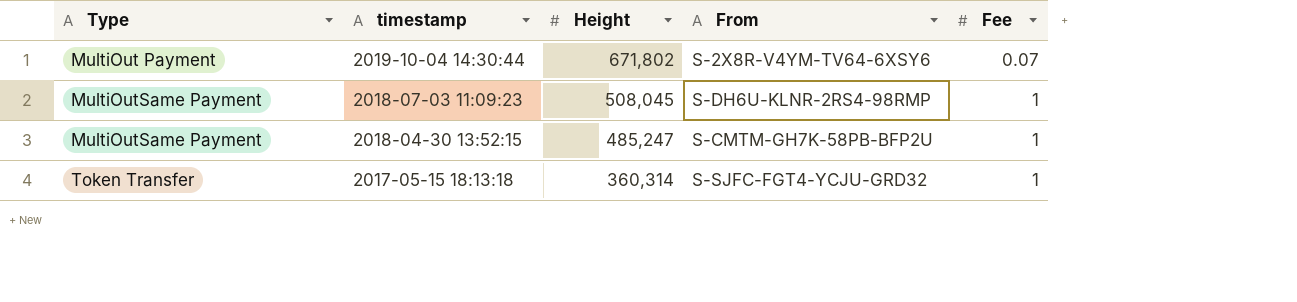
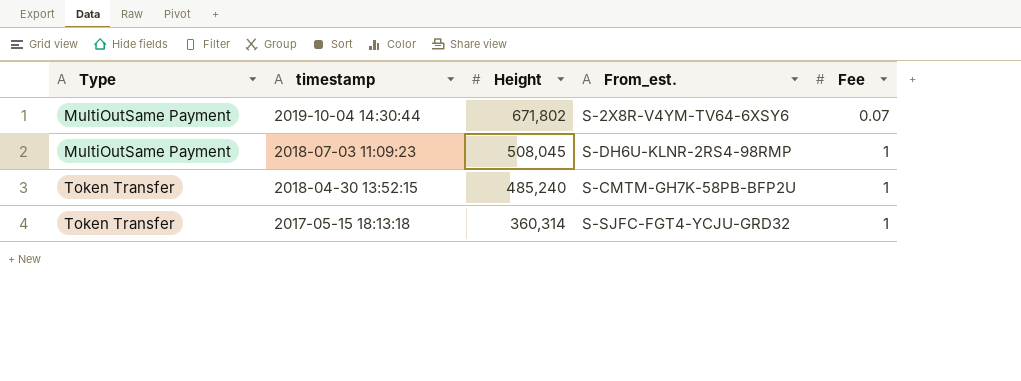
column name: From -> From_est.
2019-10-04 14:30:44 | Type: MultiOut Payment -> MultiOutSame Payment
2018-04-30 13:52:15 | Type: MultiOutSame Payment -> Token Transfer
2018-04-30 13:52:15 | Height: 485,247 -> 485,240

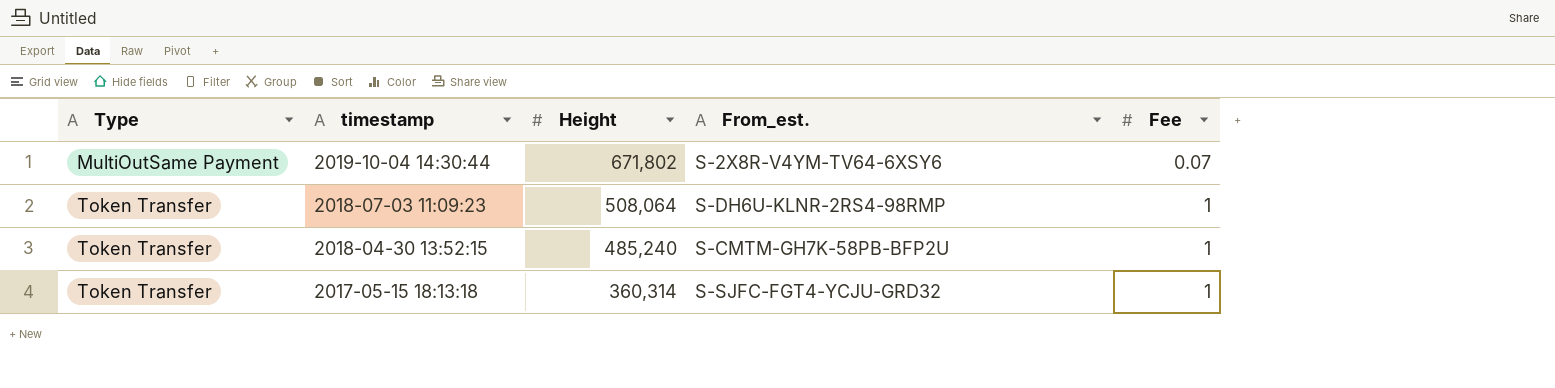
2018-07-03 11:09:23 | Type: MultiOutSame Payment -> Token Transfer
2018-07-03 11:09:23 | Height: 508,045 -> 508,064

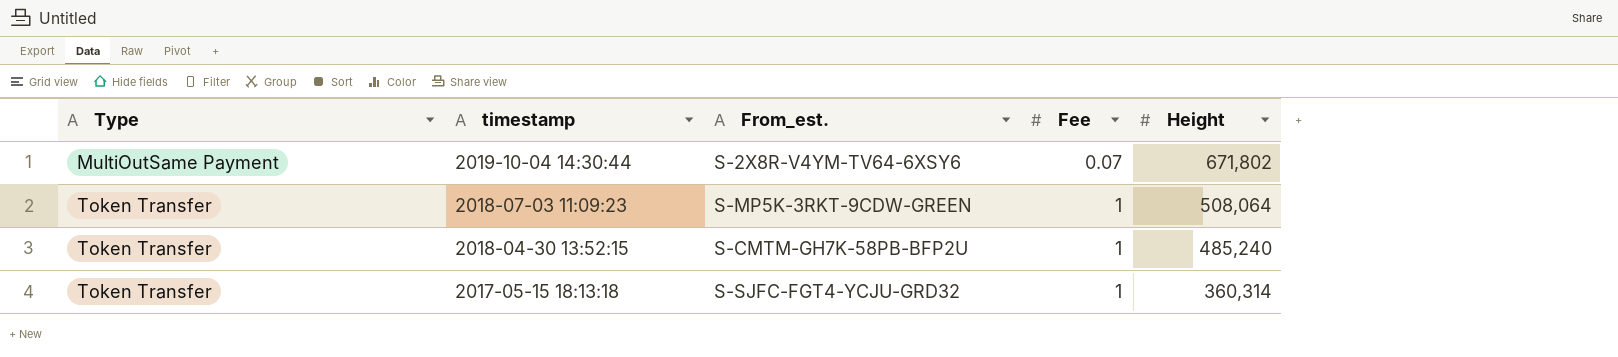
column Height | position: 3 -> 5
2018-07-03 11:09:23 | From_est.: S-DH6U-KLNR-2RS4-98RMP -> S-MP5K-3RKT-9CDW-GREEN

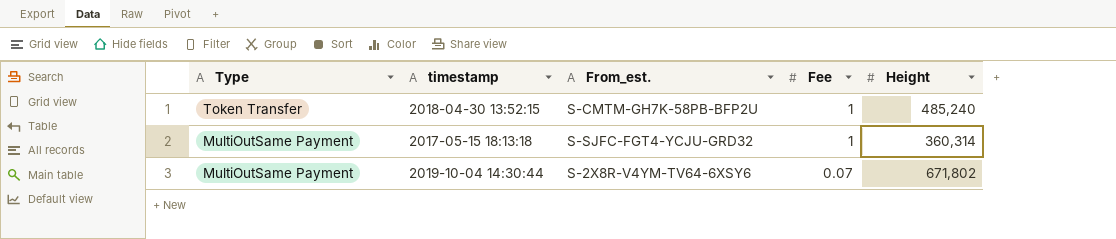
row order: Type ascending -> Type descending
row 2018-07-03 11:09:23: Token Transfer | S-MP5K-3RKT-9CDW-GREEN | 1 | 508,064 -> none
2017-05-15 18:13:18 | Type: Token Transfer -> MultiOutSame Payment

